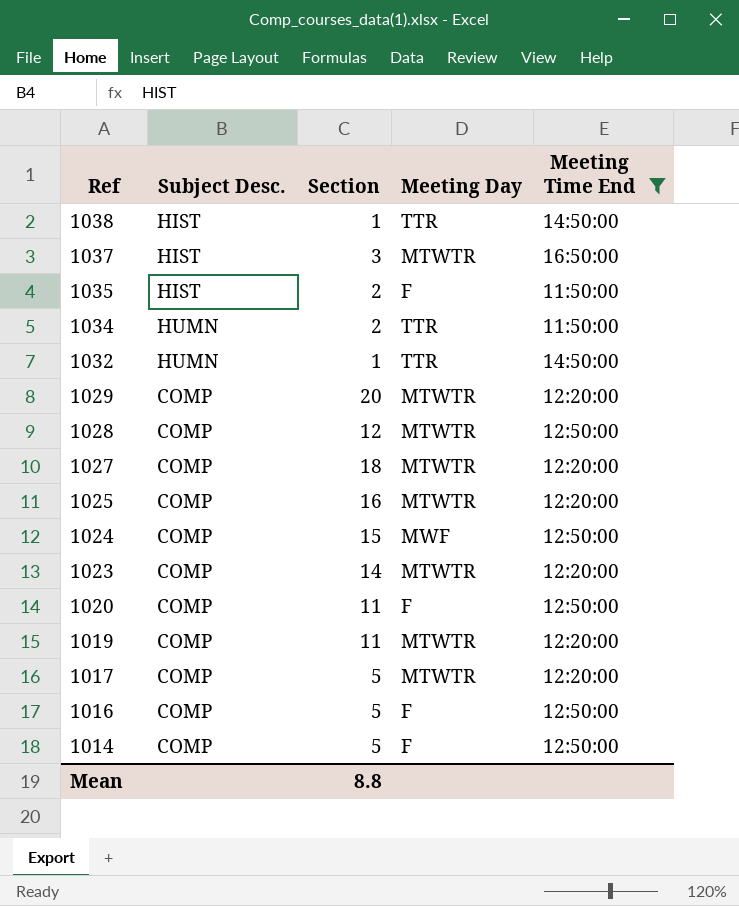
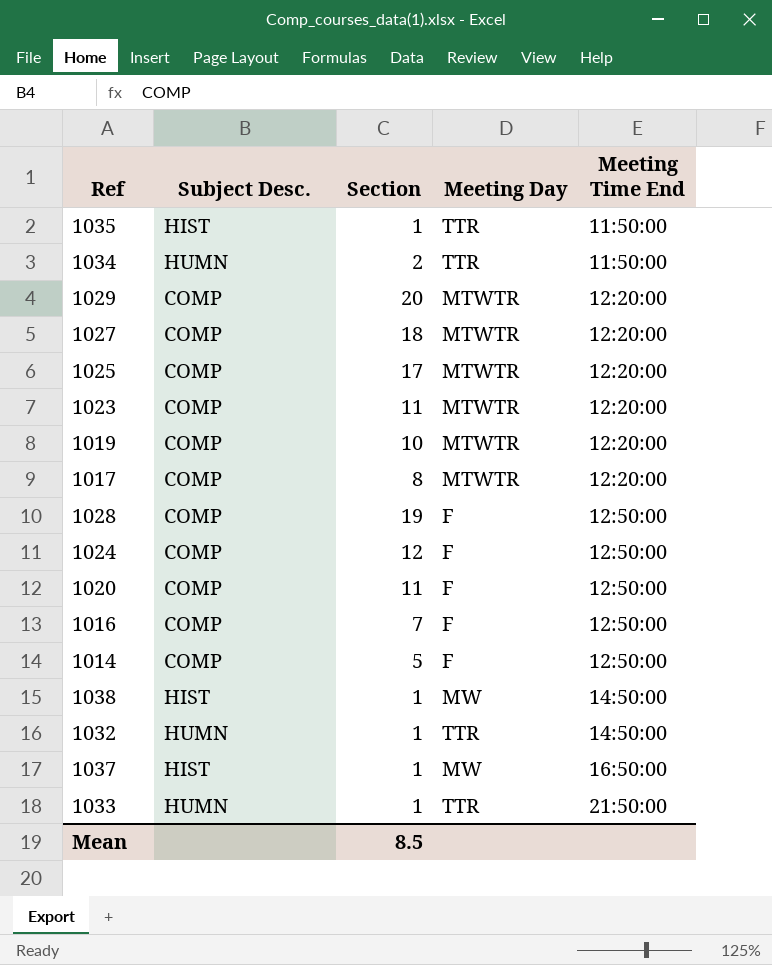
filter: Meeting Time End != 21:50:00 -> none
row order: Ref descending -> Meeting Time End ascending
1035 | Section: 2 -> 1
1035 | Meeting Day: F -> TTR
1025 | Section: 16 -> 17
1023 | Section: 14 -> 11
1019 | Section: 11 -> 10
1017 | Section: 5 -> 8
1028 | Section: 12 -> 19
1028 | Meeting Day: MTWTR -> F
1024 | Section: 15 -> 12
1024 | Meeting Day: MWF -> F
1016 | Section: 5 -> 7
1038 | Meeting Day: TTR -> MW
1037 | Section: 3 -> 1
1037 | Meeting Day: MTWTR -> MW
Mean | Section: 8.8 -> 8.5

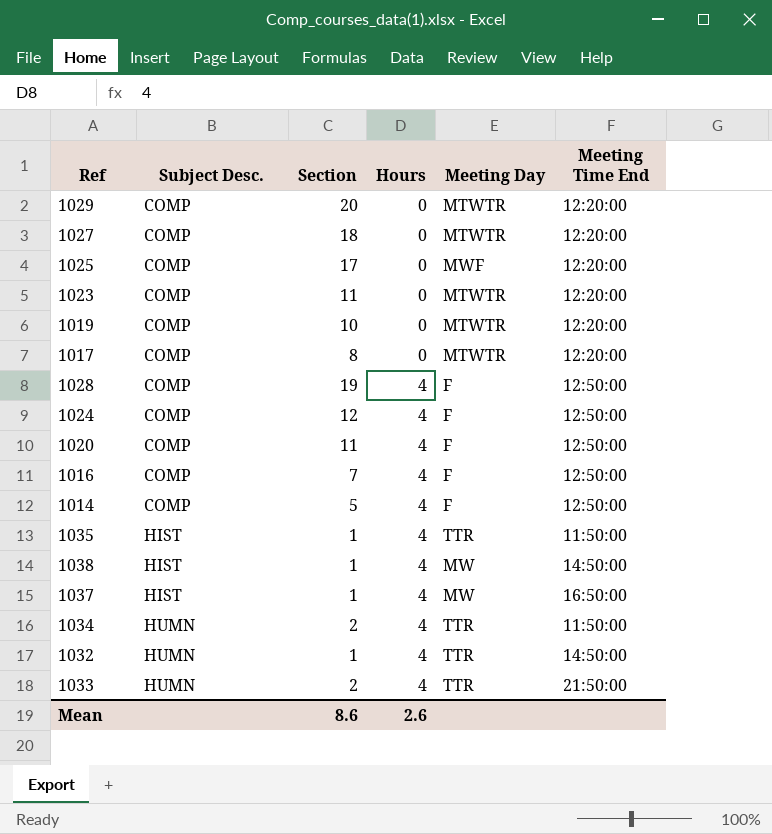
row order: Meeting Time End ascending -> Subject Desc. ascending
column Hours | position: none -> 4
1025 | Meeting Day: MTWTR -> MWF
1033 | Section: 1 -> 2
Mean | Section: 8.5 -> 8.6

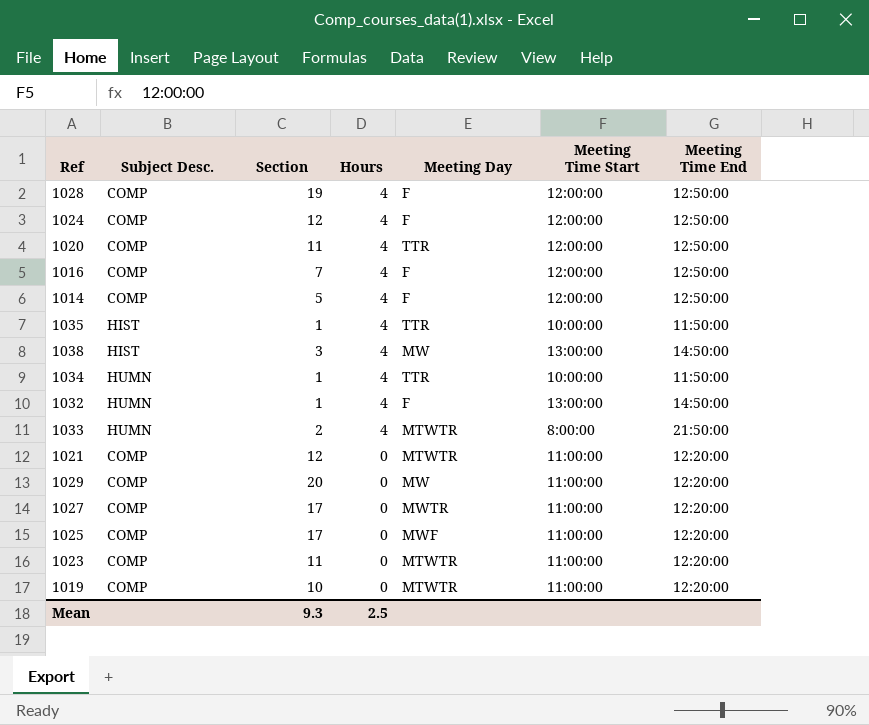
row order: Subject Desc. ascending -> Hours descending
column Meeting Time Start | position: none -> 6
row 1017: COMP | 8 | 0 | MTWTR | 12:20:00 -> none
row 1037: HIST | 1 | 4 | MW | 16:50:00 -> none
1020 | Meeting Day: F -> TTR
1038 | Section: 1 -> 3
1034 | Section: 2 -> 1
1032 | Meeting Day: TTR -> F
1033 | Meeting Day: TTR -> MTWTR
row 1021: none -> COMP | 12 | 0 | MTWTR | 11:00:00 | 12:20:00
1029 | Meeting Day: MTWTR -> MW
1027 | Section: 18 -> 17
1027 | Meeting Day: MTWTR -> MWTR
Mean | Section: 8.6 -> 9.3
Mean | Hours: 2.6 -> 2.5

